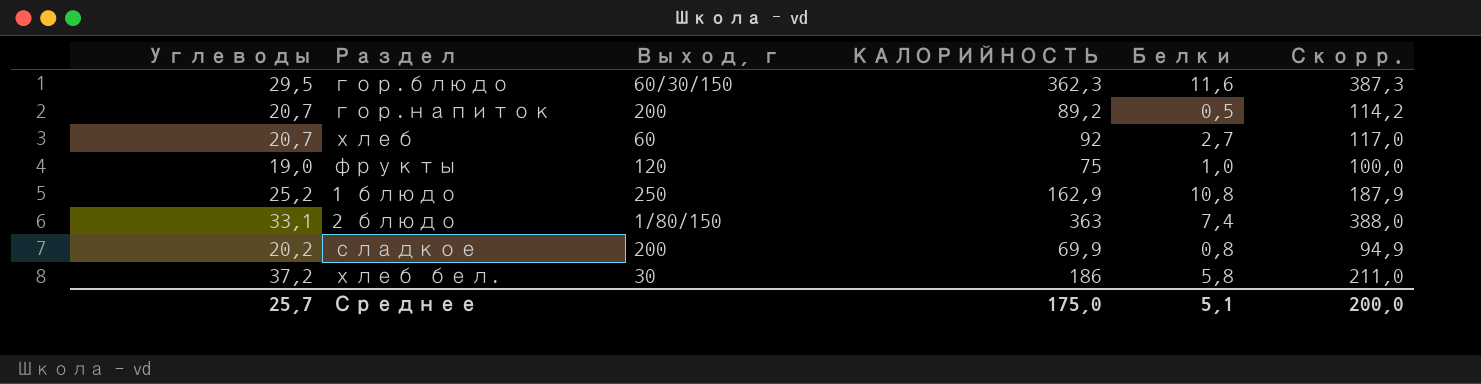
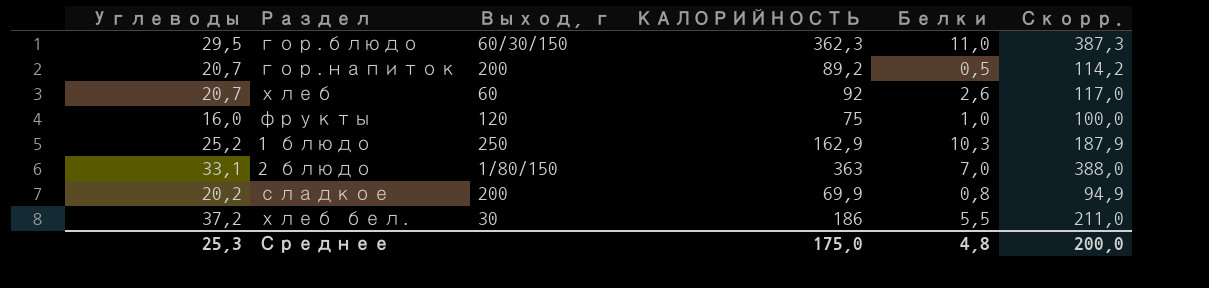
гор.блюдо | Белки: 11,6 -> 11,0
хлеб | Белки: 2,7 -> 2,6
фрукты | Углеводы: 19,0 -> 16,0
1 блюдо | Белки: 10,8 -> 10,3
2 блюдо | Белки: 7,4 -> 7,0
хлеб бел. | Белки: 5,8 -> 5,5
Среднее | Углеводы: 25,7 -> 25,3
Среднее | Белки: 5,1 -> 4,8

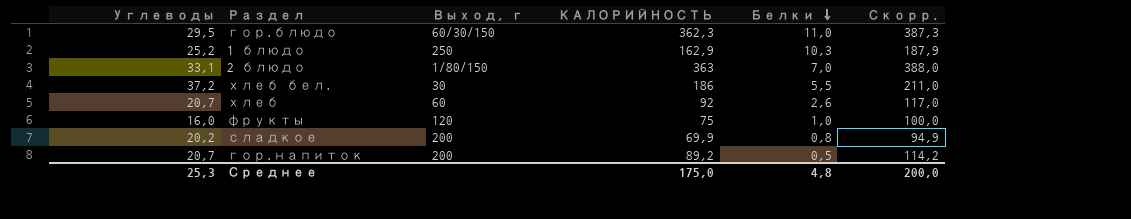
row order: none -> Белки descending

